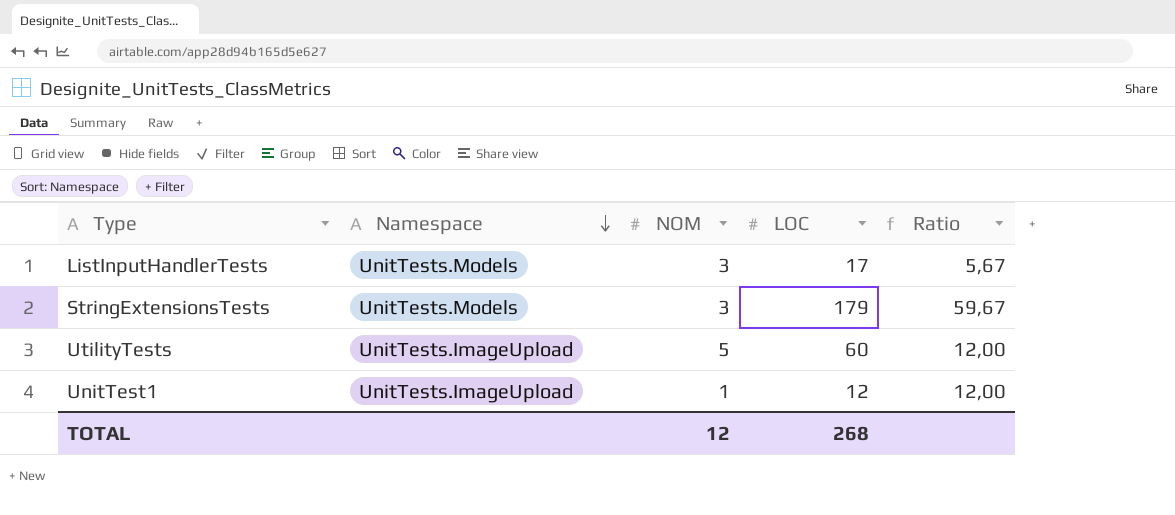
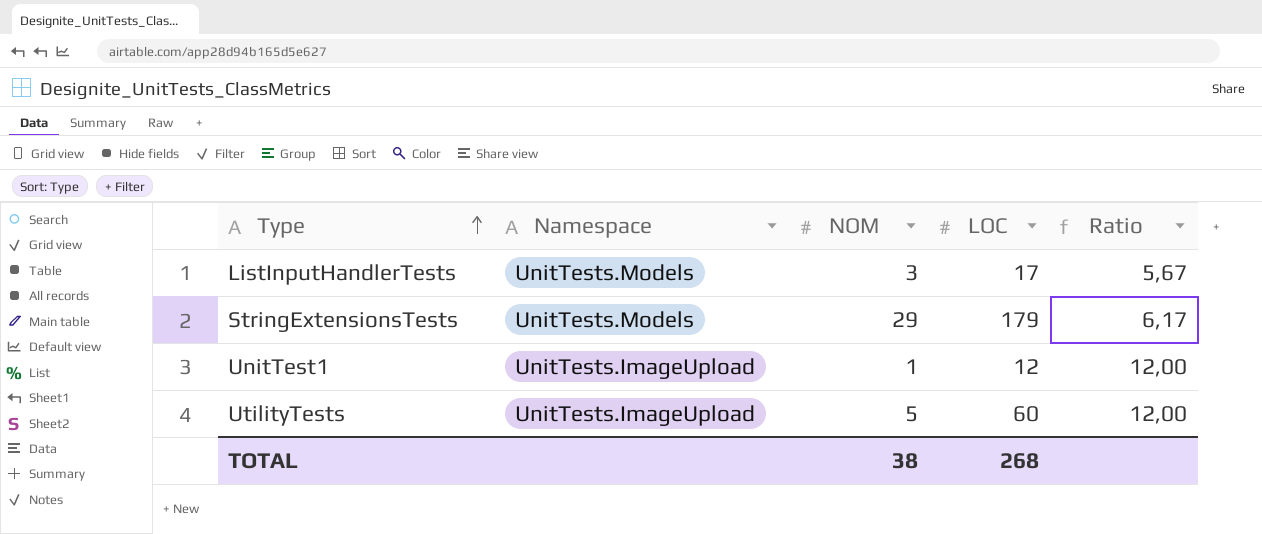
row order: Namespace descending -> Type ascending
StringExtensionsTests | NOM: 3 -> 29
StringExtensionsTests | Ratio: 59,67 -> 6,17
TOTAL | NOM: 12 -> 38

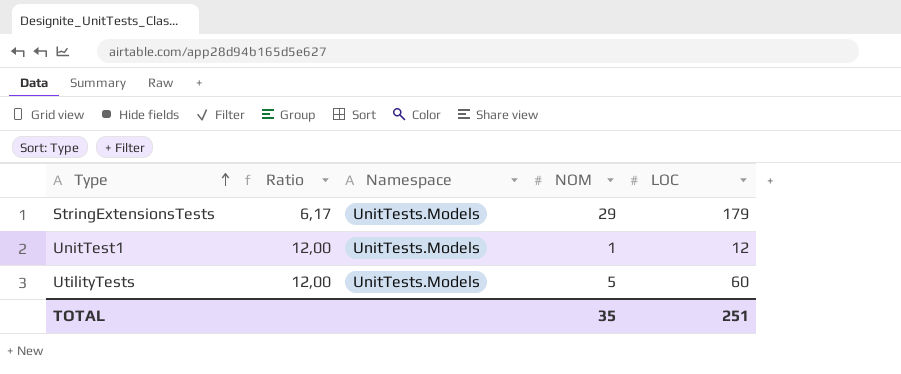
column Ratio | position: 5 -> 2
row ListInputHandlerTests: UnitTests.Models | 3 | 17 | 5,67 -> none
UnitTest1 | Namespace: UnitTests.ImageUpload -> UnitTests.Models
UtilityTests | Namespace: UnitTests.ImageUpload -> UnitTests.Models
TOTAL | NOM: 38 -> 35
TOTAL | LOC: 268 -> 251

